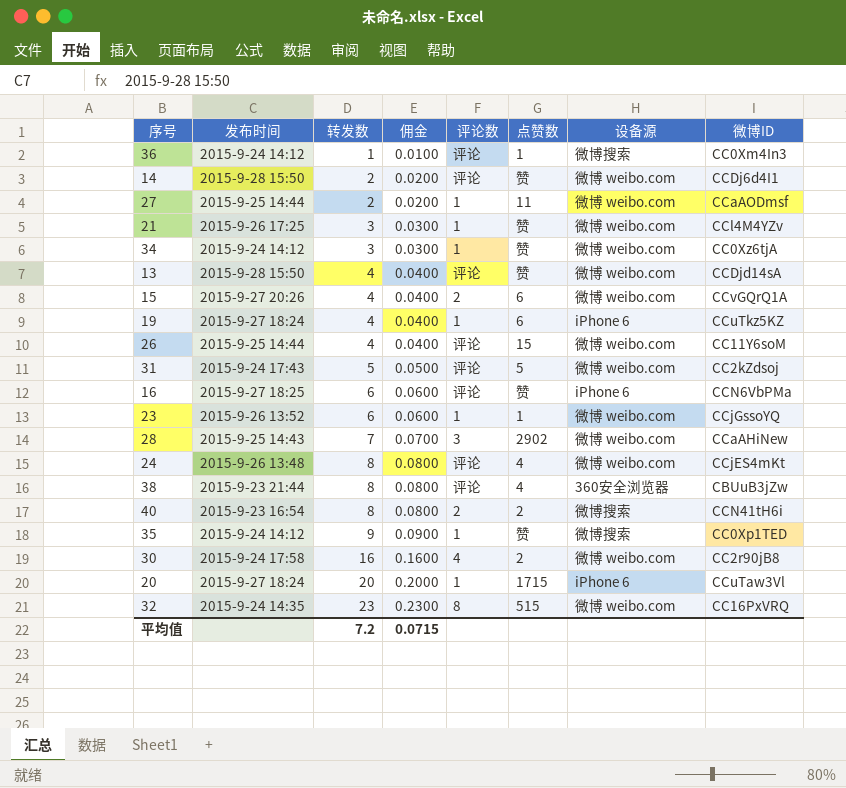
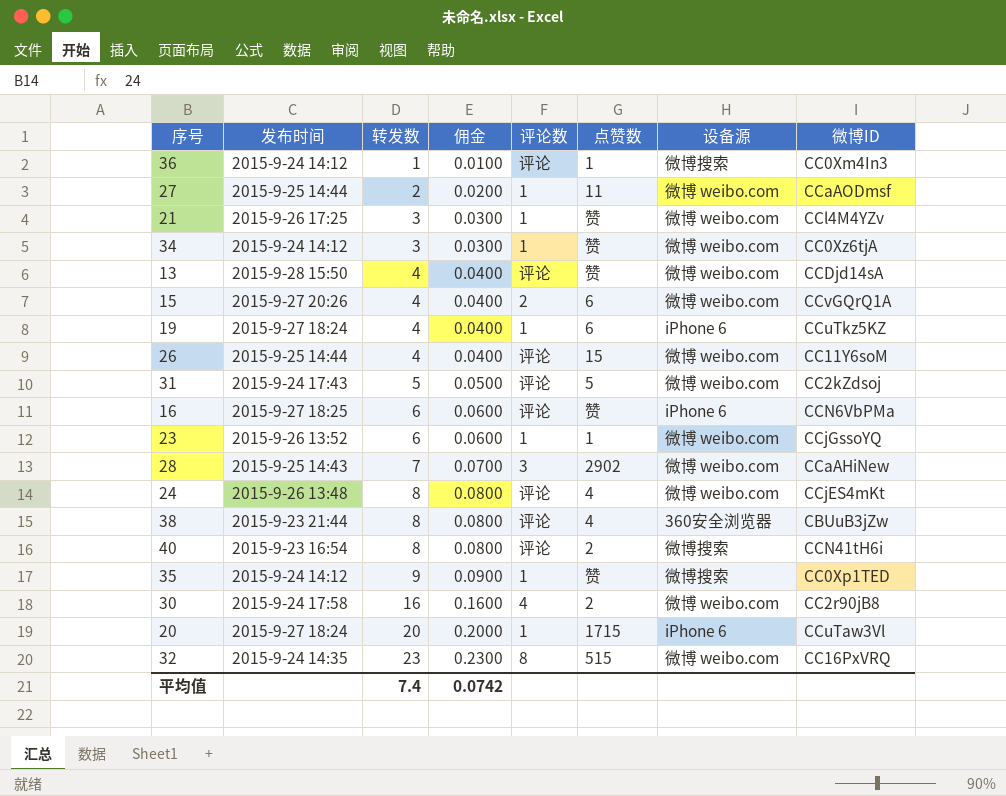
row 14: 2015-9-28 15:50 | 2 | 0.0200 | 评论 | 赞 | 微博 weibo.com | CCDj6d4I1 -> none
40 | 评论数: 2 -> 评论
平均值 | 转发数: 7.2 -> 7.4
平均值 | 佣金: 0.0715 -> 0.0742

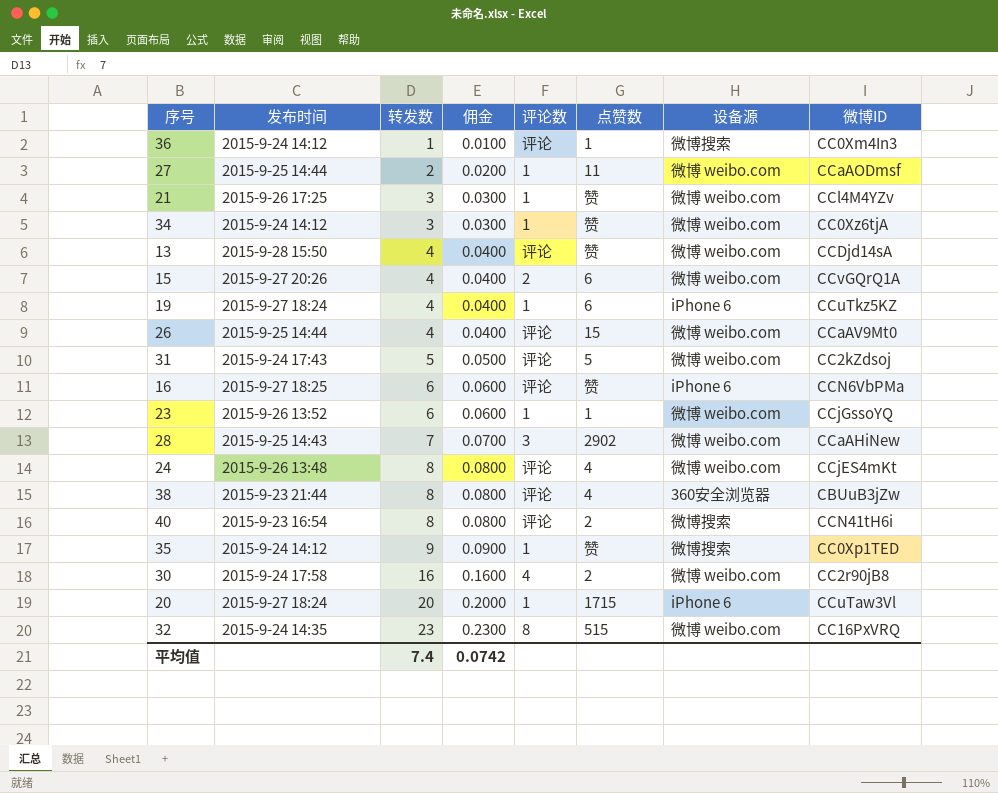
26 | 微博ID: CC11Y6soM -> CCaAV9Mt0

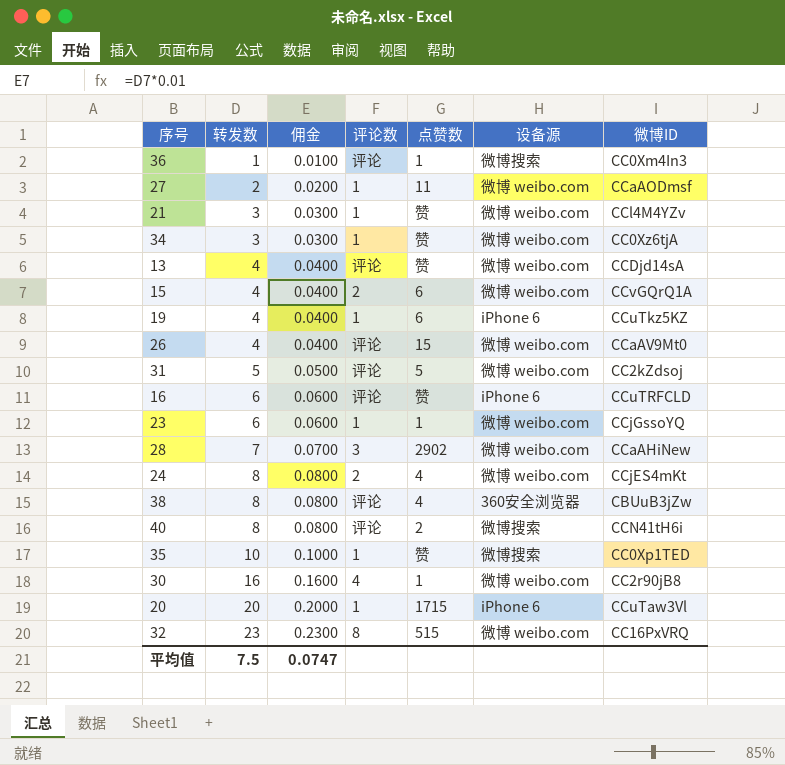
column 发布时间 | position: 2 -> none
16 | 微博ID: CCN6VbPMa -> CCuTRFCLD
24 | 评论数: 评论 -> 2
35 | 转发数: 9 -> 10
35 | 佣金: 0.0900 -> 0.1000
30 | 点赞数: 2 -> 1
平均值 | 转发数: 7.4 -> 7.5
平均值 | 佣金: 0.0742 -> 0.0747

